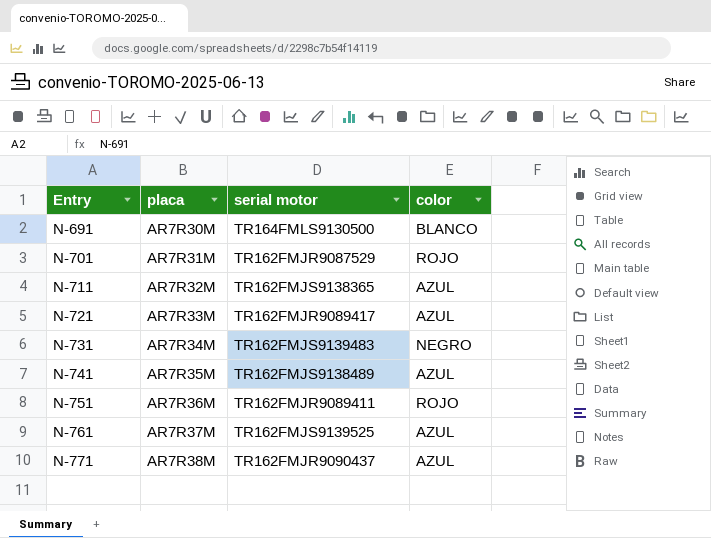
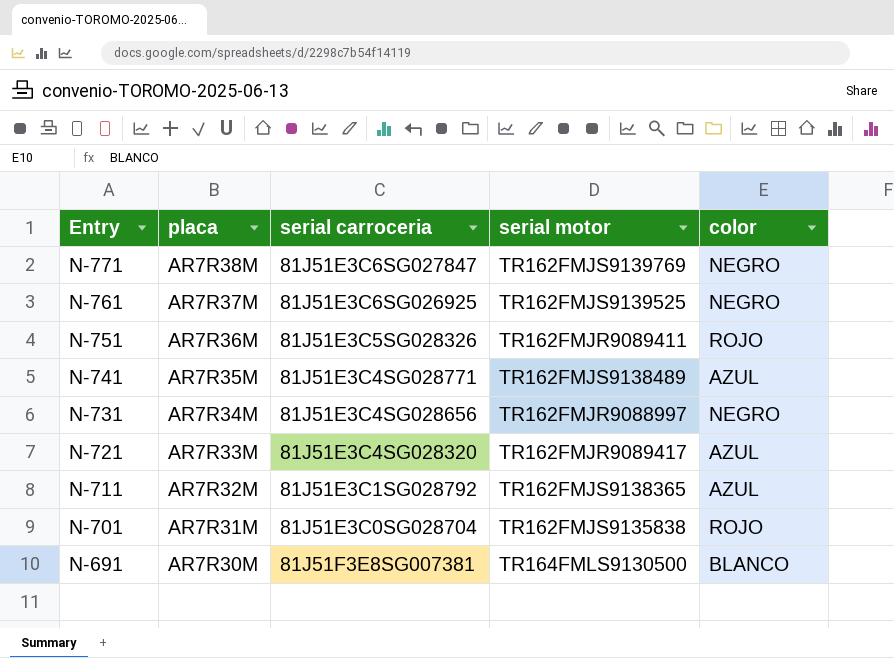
row order: Entry ascending -> Entry descending
column serial carroceria | position: none -> 3
N-771 | serial motor: TR162FMJR9090437 -> TR162FMJS9139769
N-771 | color: AZUL -> NEGRO
N-761 | color: AZUL -> NEGRO
N-731 | serial motor: TR162FMJS9139483 -> TR162FMJR9088997
N-701 | serial motor: TR162FMJR9087529 -> TR162FMJS9135838

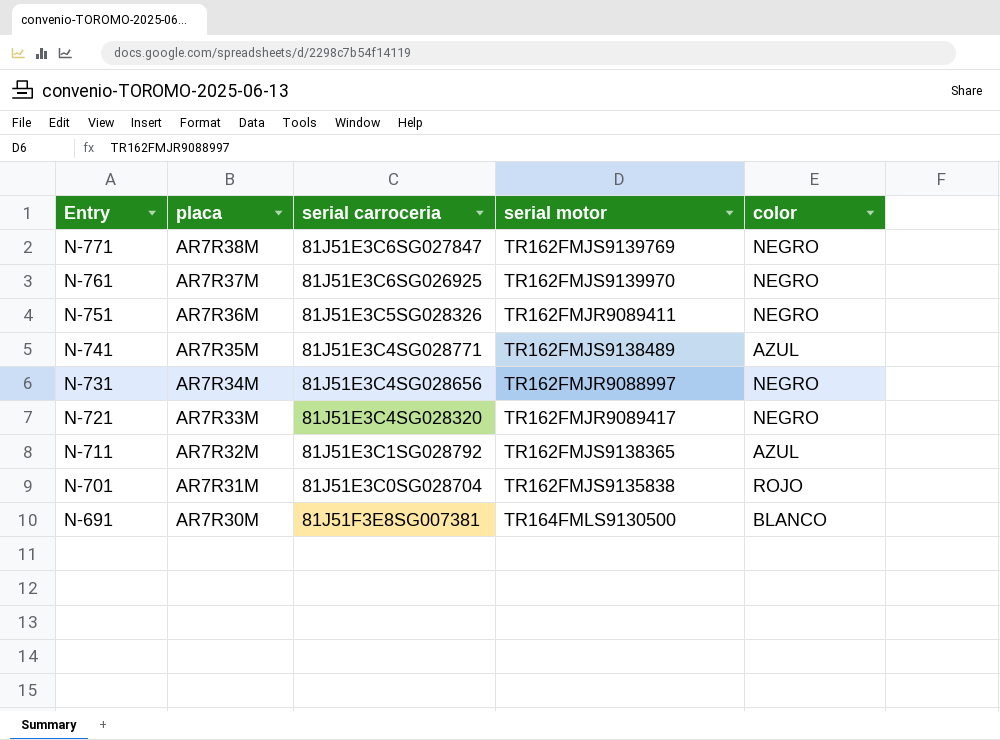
N-761 | serial motor: TR162FMJS9139525 -> TR162FMJS9139970
N-751 | color: ROJO -> NEGRO
N-721 | color: AZUL -> NEGRO

